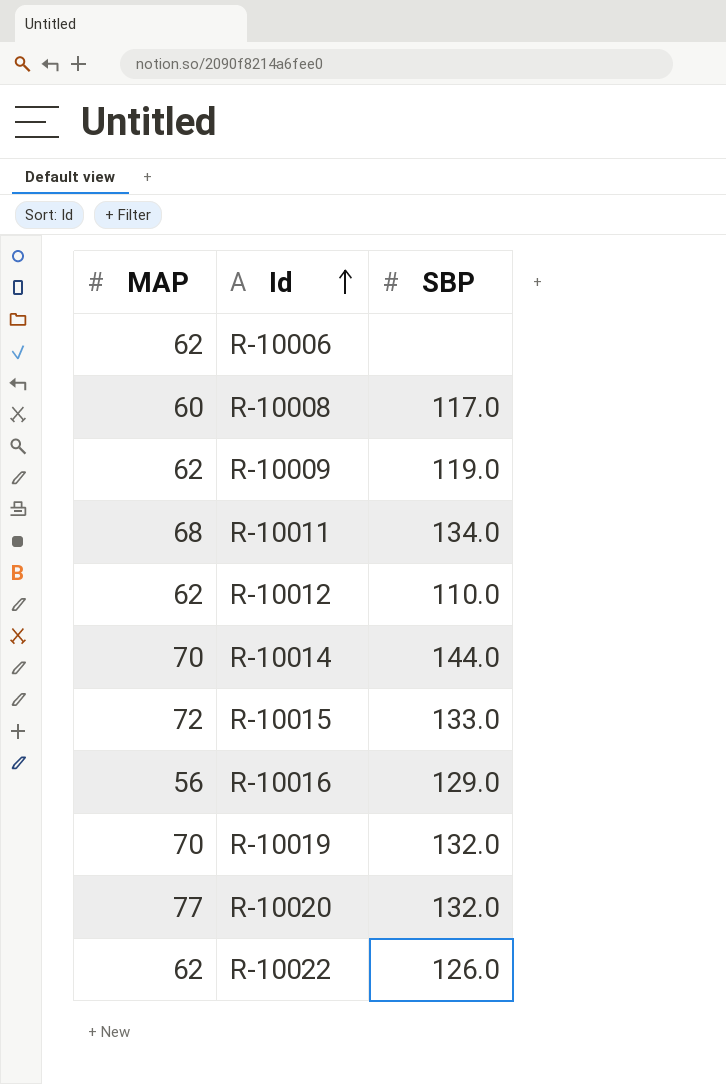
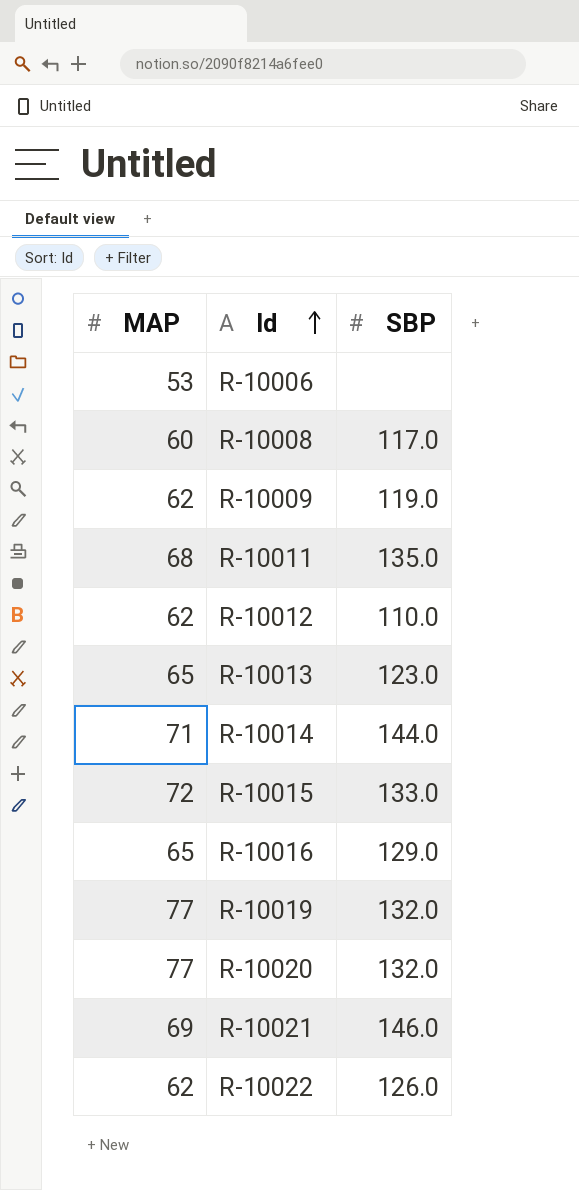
R-10006 | MAP: 62 -> 53
R-10011 | SBP: 134.0 -> 135.0
row R-10013: none -> 65 | 123.0
R-10014 | MAP: 70 -> 71
R-10016 | MAP: 56 -> 65
R-10019 | MAP: 70 -> 77
row R-10021: none -> 69 | 146.0

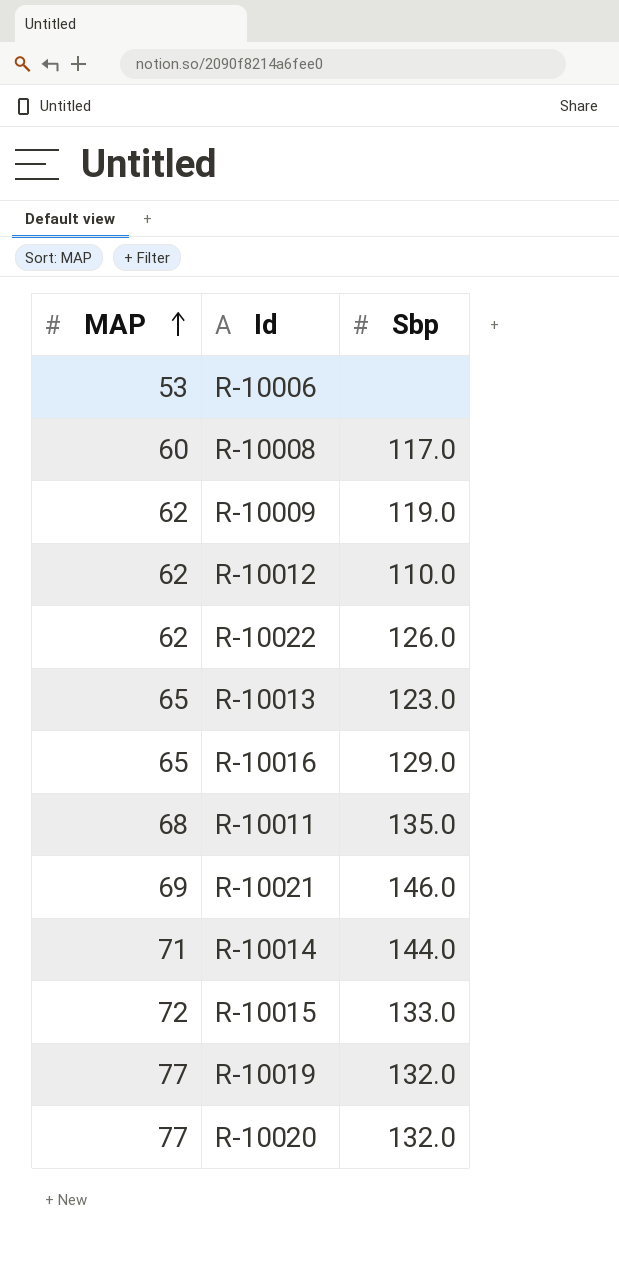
row order: Id ascending -> MAP ascending
column name: SBP -> Sbp

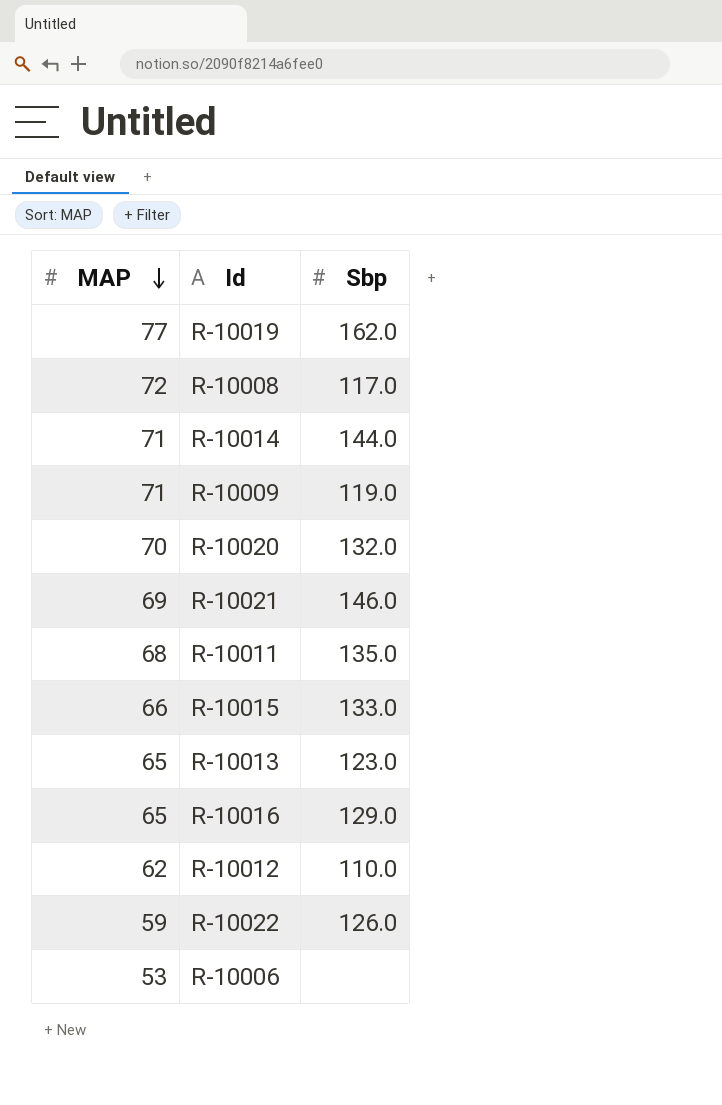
row order: MAP ascending -> MAP descending
R-10019 | Sbp: 132.0 -> 162.0
R-10008 | MAP: 60 -> 72
R-10009 | MAP: 62 -> 71
R-10020 | MAP: 77 -> 70
R-10015 | MAP: 72 -> 66
R-10022 | MAP: 62 -> 59

